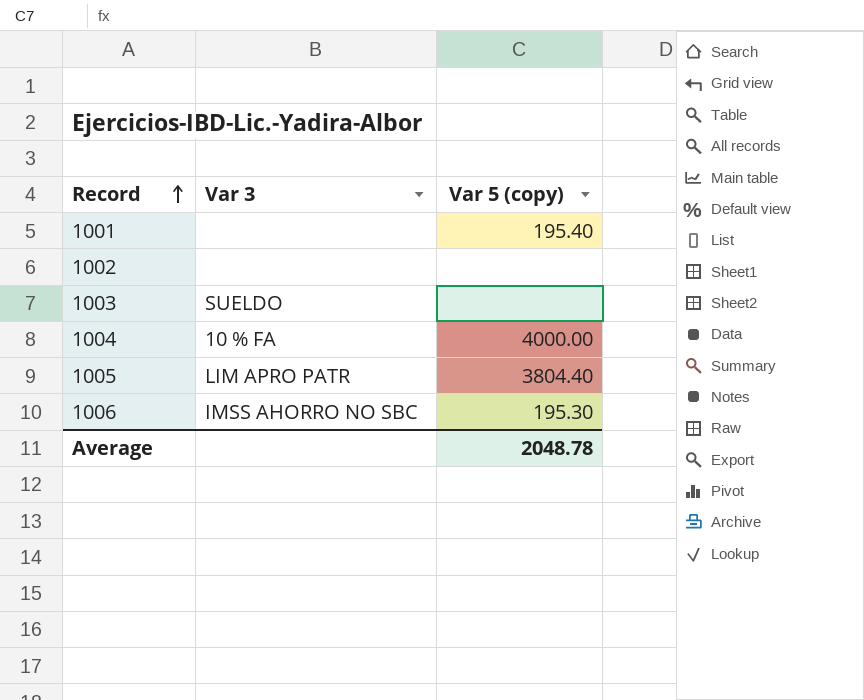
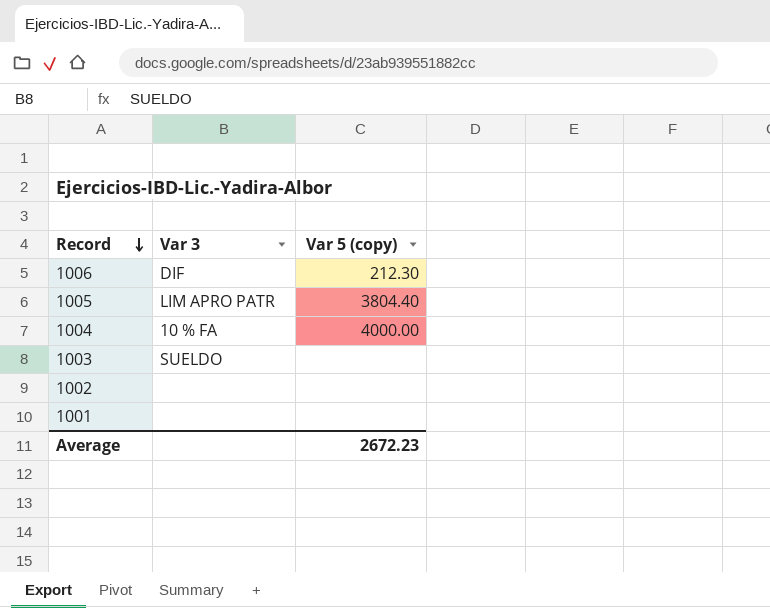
row order: Record ascending -> Record descending
1006 | Var 3: IMSS AHORRO NO SBC -> DIF
1006 | Var 5 (copy): 195.30 -> 212.30
1001 | Var 5 (copy): 195.40 -> none
Average | Var 5 (copy): 2048.78 -> 2672.23

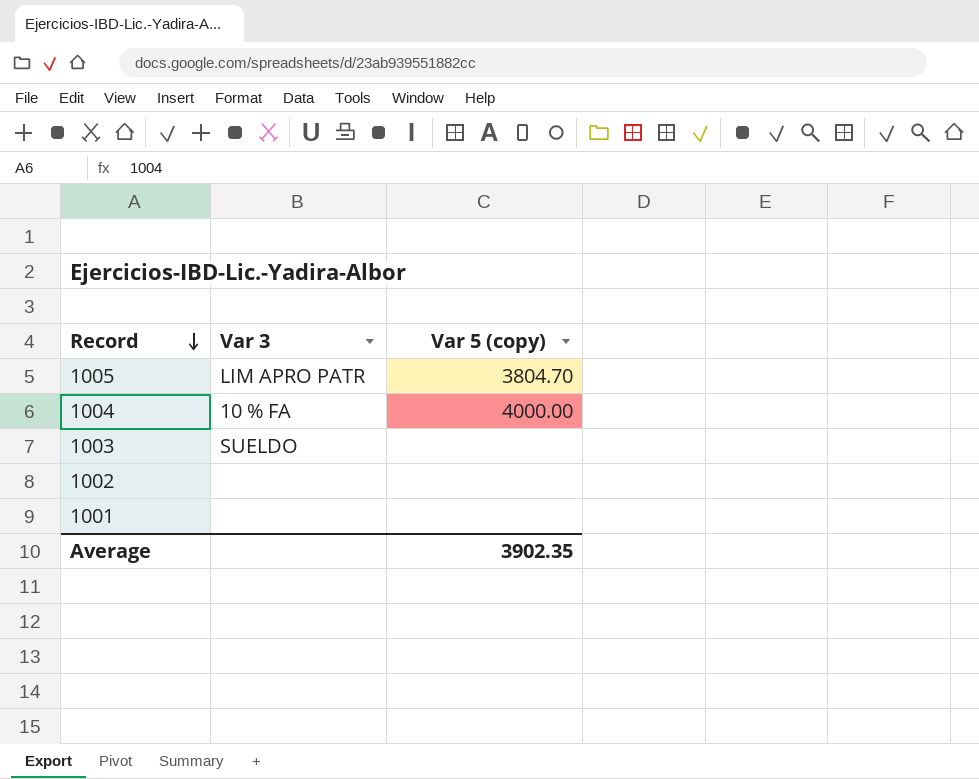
row 1006: DIF | 212.30 -> none
1005 | Var 5 (copy): 3804.40 -> 3804.70
Average | Var 5 (copy): 2672.23 -> 3902.35

